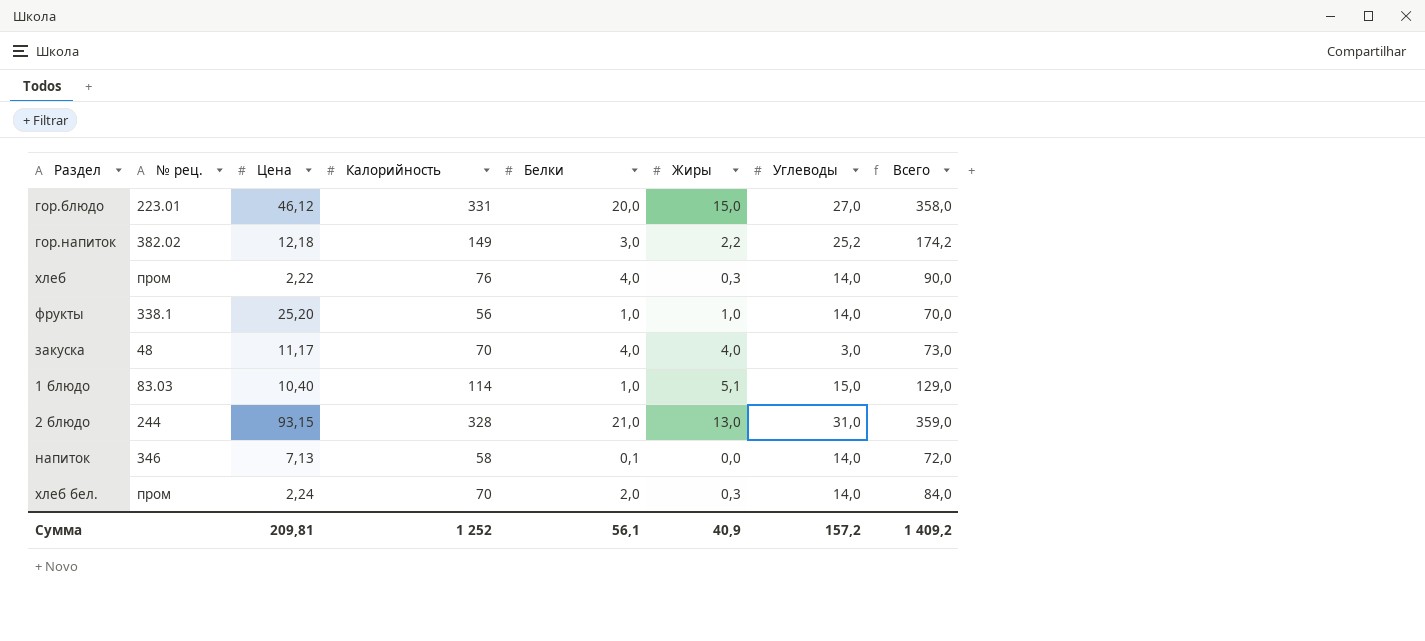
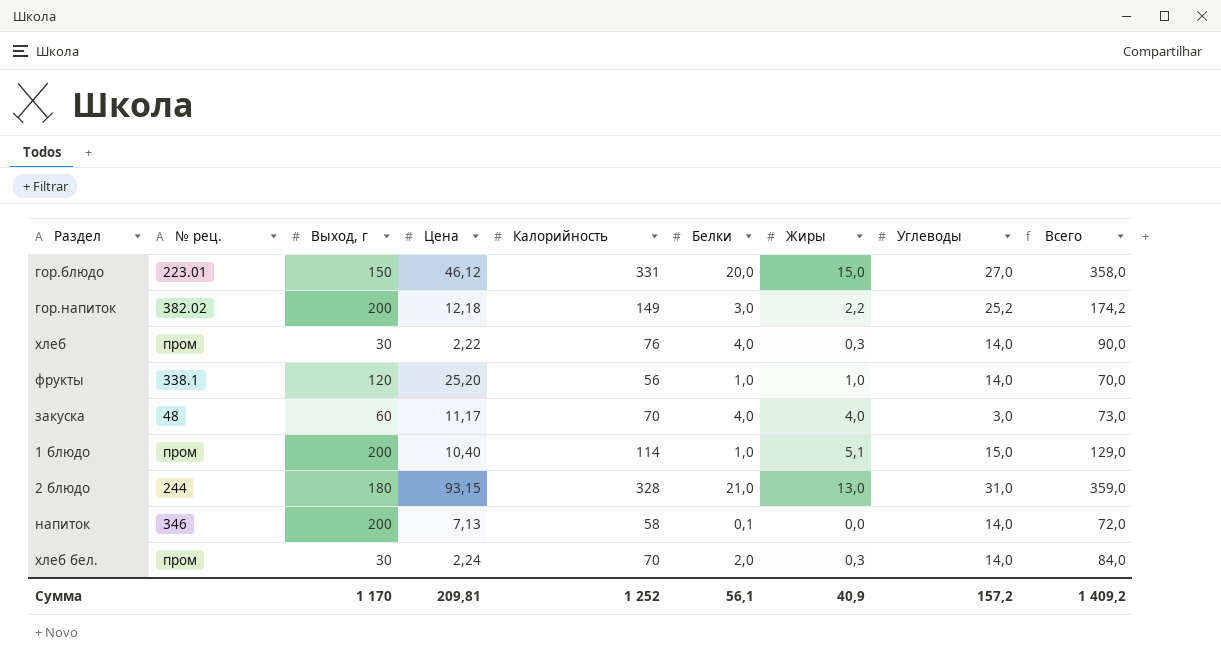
column Выход, г | position: none -> 3
1 блюдо | № рец.: 83.03 -> пром

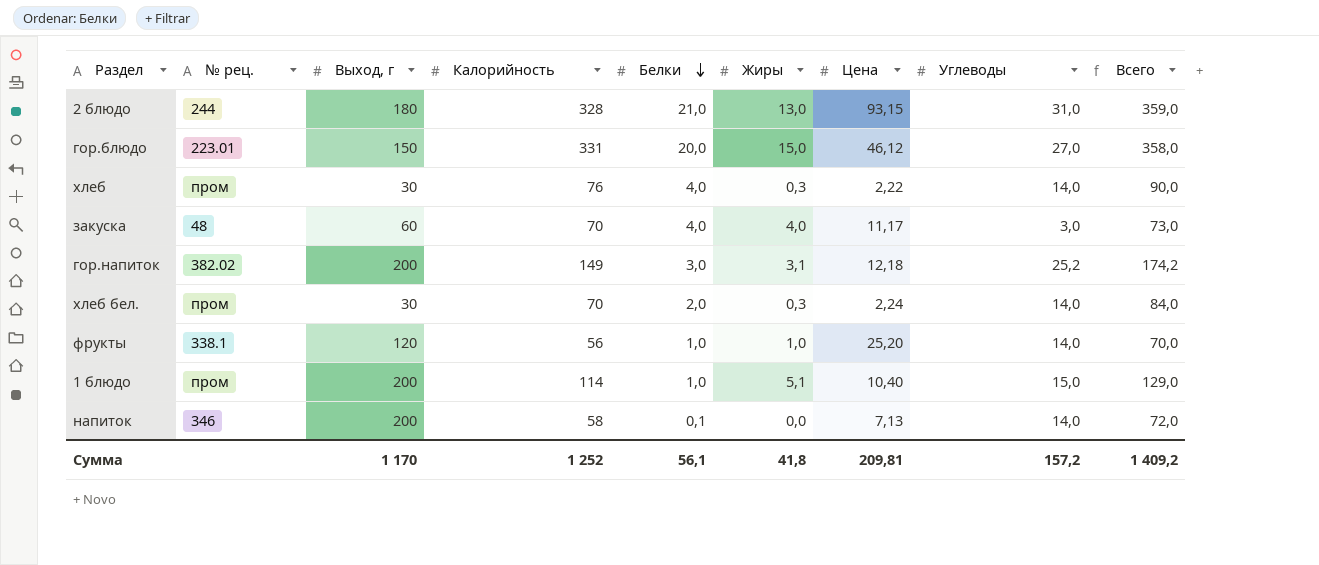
row order: none -> Белки descending
column Цена | position: 4 -> 7
гор.напиток | Жиры: 2,2 -> 3,1
Сумма | Жиры: 40,9 -> 41,8

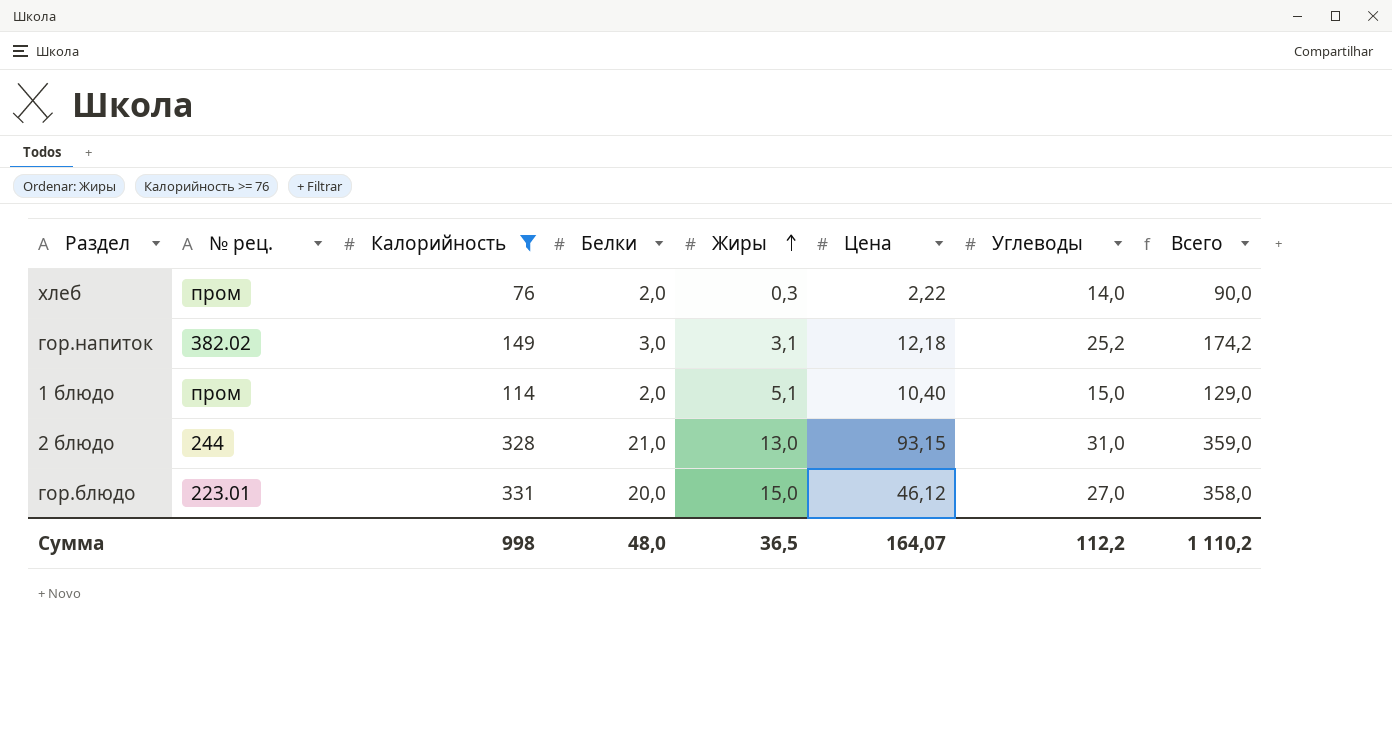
filter: none -> Калорийность >= 76
row order: Белки descending -> Жиры ascending
column Выход, г | position: 3 -> none
хлеб | Белки: 4,0 -> 2,0
1 блюдо | Белки: 1,0 -> 2,0
Сумма | Калорийность: 1 252 -> 998
Сумма | Белки: 56,1 -> 48,0
Сумма | Жиры: 41,8 -> 36,5
Сумма | Цена: 209,81 -> 164,07
Сумма | Углеводы: 157,2 -> 112,2
Сумма | Всего: 1 409,2 -> 1 110,2

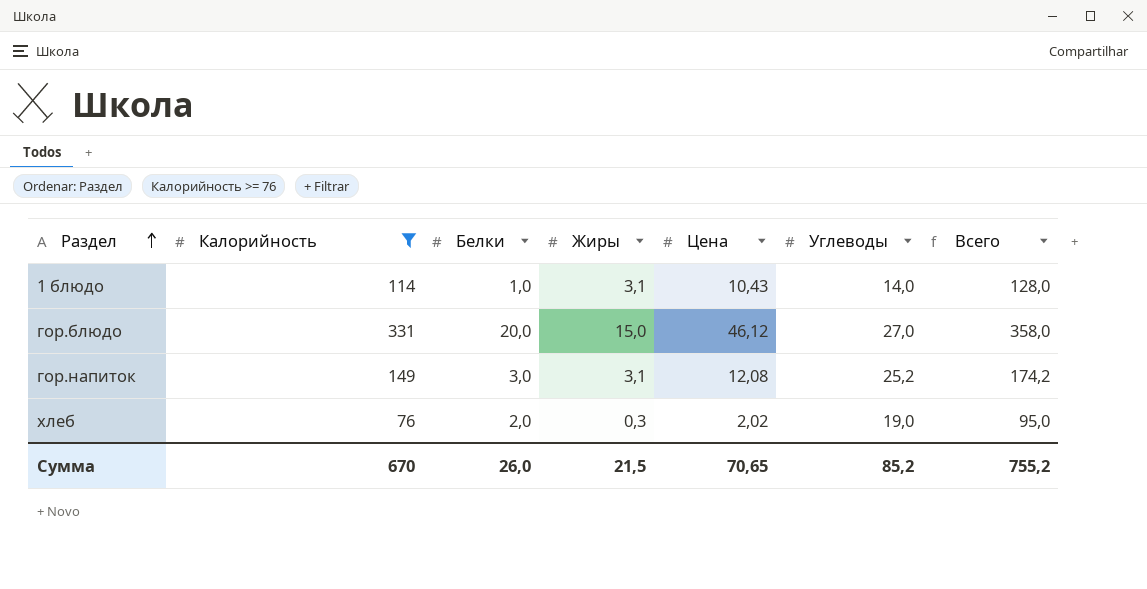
row order: Жиры ascending -> Раздел ascending
column № рец. | position: 2 -> none
row 2 блюдо: 244 | 328 | 21,0 | 13,0 | 93,15 | 31,0 | 359,0 -> none
1 блюдо | Белки: 2,0 -> 1,0
1 блюдо | Жиры: 5,1 -> 3,1
1 блюдо | Цена: 10,40 -> 10,43
1 блюдо | Углеводы: 15,0 -> 14,0
1 блюдо | Всего: 129,0 -> 128,0
гор.напиток | Цена: 12,18 -> 12,08
хлеб | Цена: 2,22 -> 2,02
хлеб | Углеводы: 14,0 -> 19,0
хлеб | Всего: 90,0 -> 95,0
Сумма | Калорийность: 998 -> 670
Сумма | Белки: 48,0 -> 26,0
Сумма | Жиры: 36,5 -> 21,5
Сумма | Цена: 164,07 -> 70,65
Сумма | Углеводы: 112,2 -> 85,2
Сумма | Всего: 1 110,2 -> 755,2

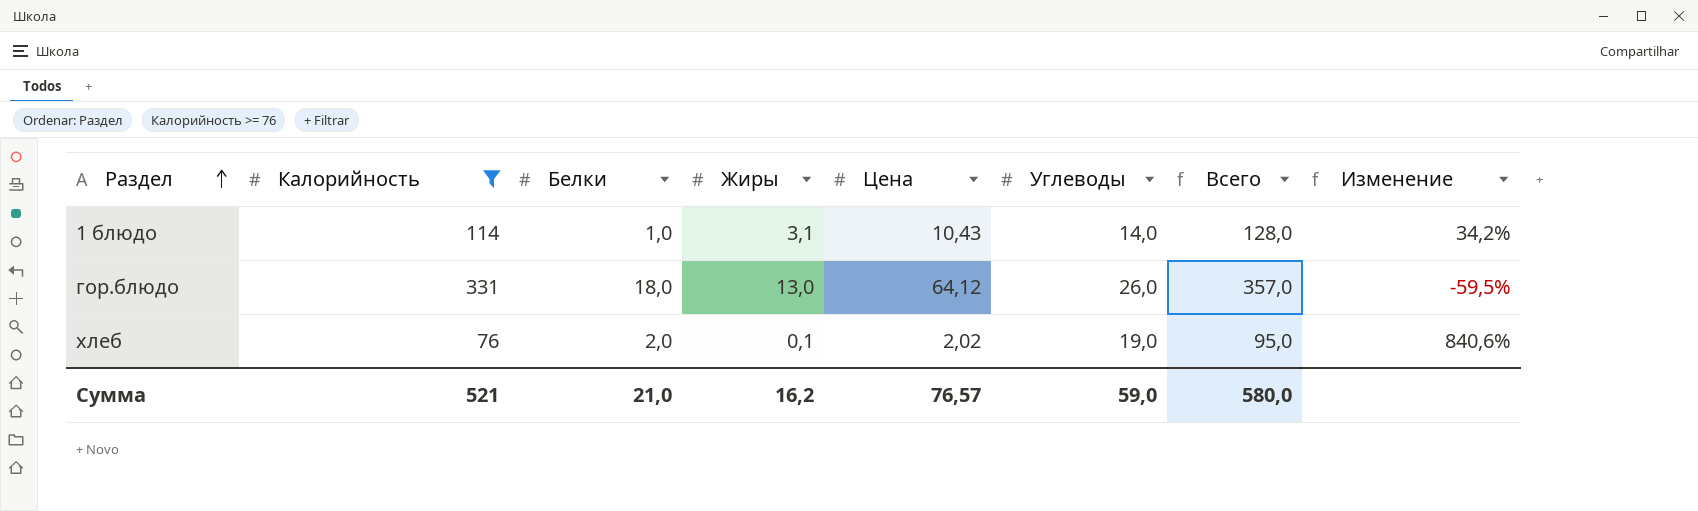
column Изменение | formula: none -> ([Углеводы] - [Цена]) / [Цена]
row гор.напиток: 149 | 3,0 | 3,1 | 12,08 | 25,2 | 174,2 -> none
гор.блюдо | Белки: 20,0 -> 18,0
гор.блюдо | Жиры: 15,0 -> 13,0
гор.блюдо | Цена: 46,12 -> 64,12
гор.блюдо | Углеводы: 27,0 -> 26,0
гор.блюдо | Всего: 358,0 -> 357,0
хлеб | Жиры: 0,3 -> 0,1
Сумма | Калорийность: 670 -> 521
Сумма | Белки: 26,0 -> 21,0
Сумма | Жиры: 21,5 -> 16,2
Сумма | Цена: 70,65 -> 76,57
Сумма | Углеводы: 85,2 -> 59,0
Сумма | Всего: 755,2 -> 580,0

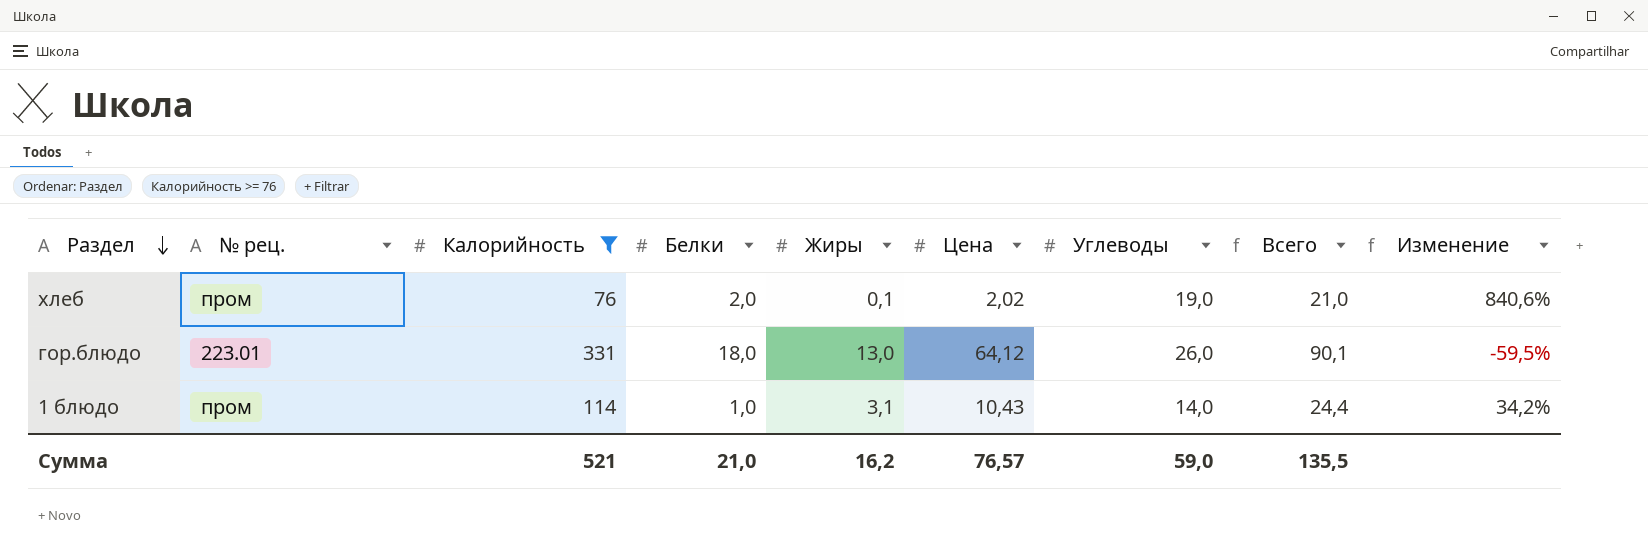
row order: Раздел ascending -> Раздел descending
column № рец. | position: none -> 2
column Всего | formula: [Калорийность] + [Углеводы] -> [Цена] + [Углеводы]
Сумма | Всего: 580,0 -> 135,5

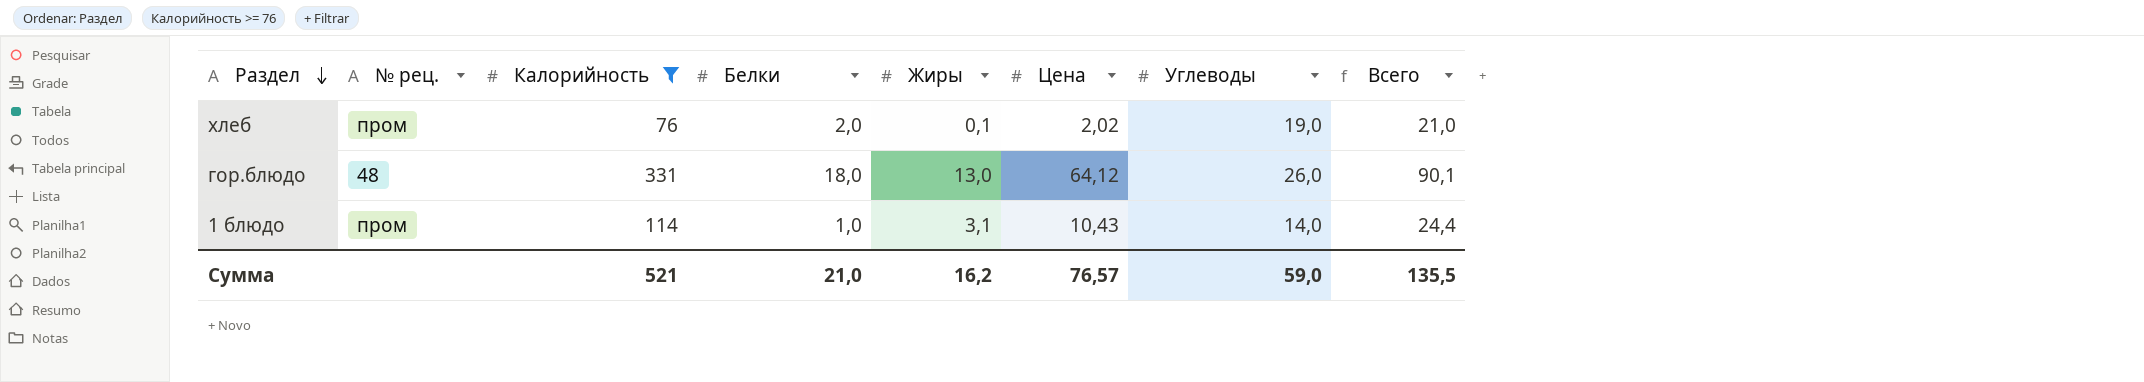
column Изменение | formula: ([Углеводы] - [Цена]) / [Цена] -> none
гор.блюдо | № рец.: 223.01 -> 48

